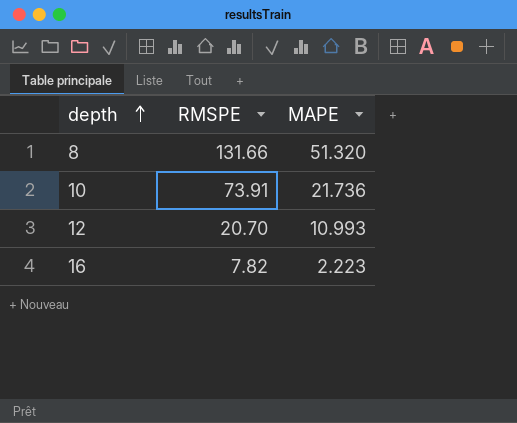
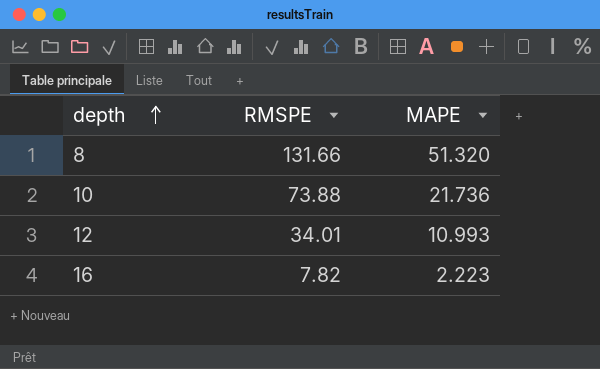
10 | RMSPE: 73.91 -> 73.88
12 | RMSPE: 20.70 -> 34.01

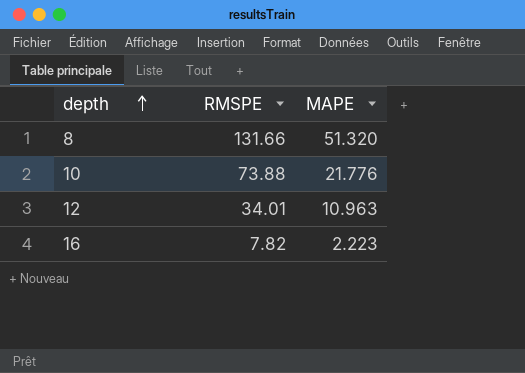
10 | MAPE: 21.736 -> 21.776
12 | MAPE: 10.993 -> 10.963

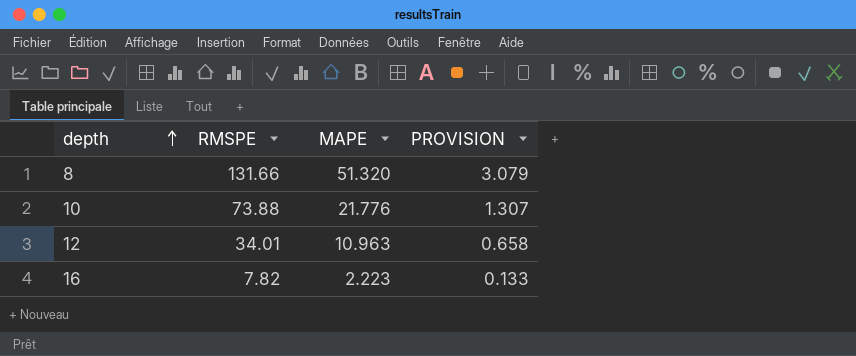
column PROVISION | formula: none -> [MAPE] * 0.06

